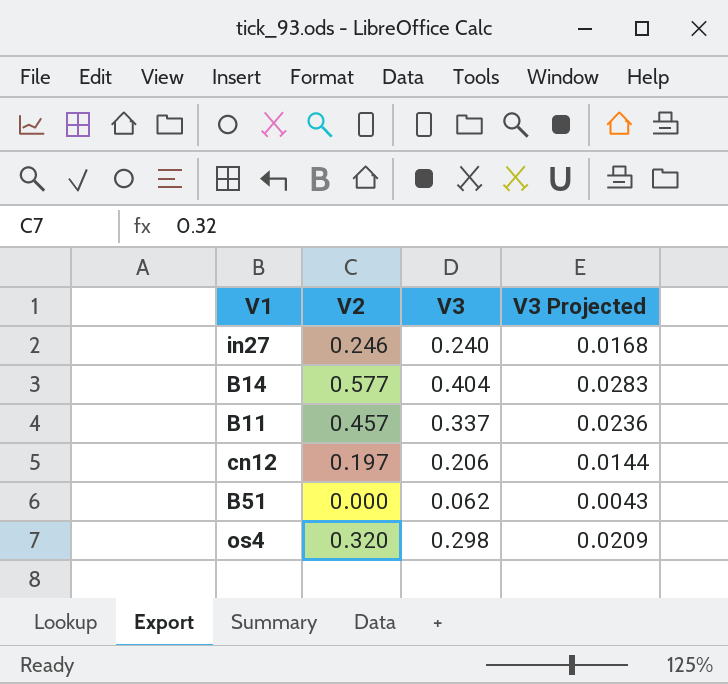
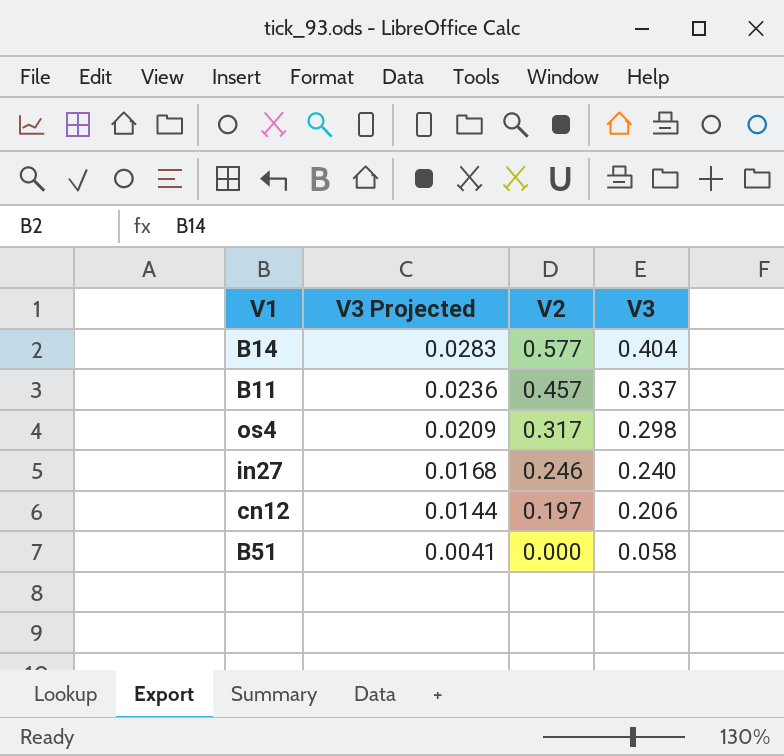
row order: none -> V3 Projected descending
column V3 Projected | position: 4 -> 2
os4 | V2: 0.320 -> 0.317
B51 | V3 Projected: 0.0043 -> 0.0041
B51 | V3: 0.062 -> 0.058

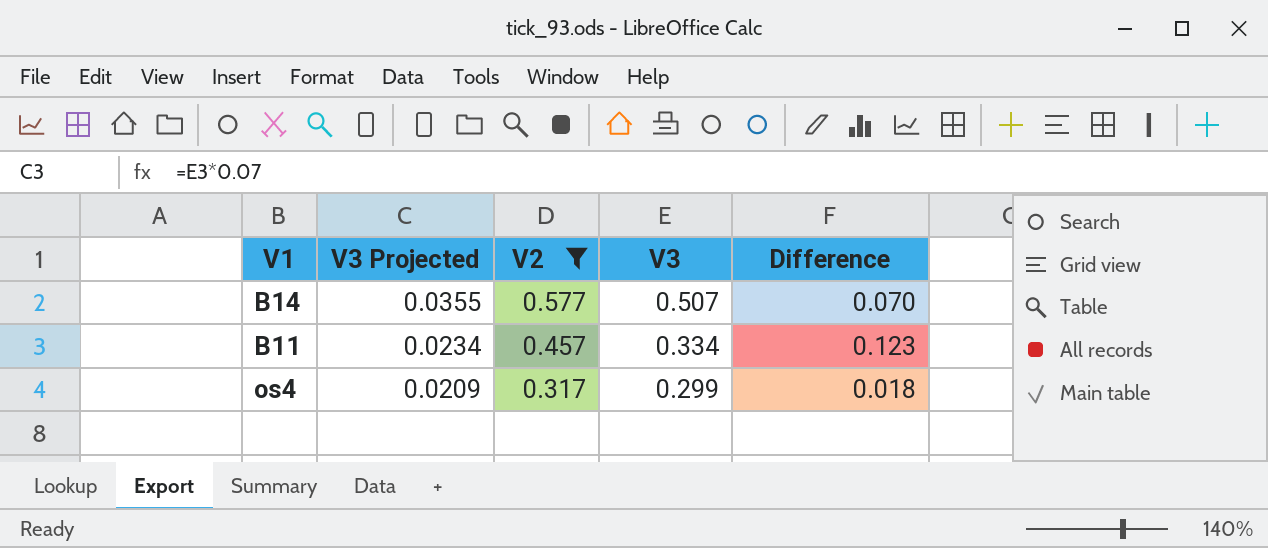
filter: none -> V2 >= 0.317
column Difference | formula: none -> [V2] - [V3]
B14 | V3 Projected: 0.0283 -> 0.0355
B14 | V3: 0.404 -> 0.507
B11 | V3 Projected: 0.0236 -> 0.0234
B11 | V3: 0.337 -> 0.334
os4 | V3: 0.298 -> 0.299

